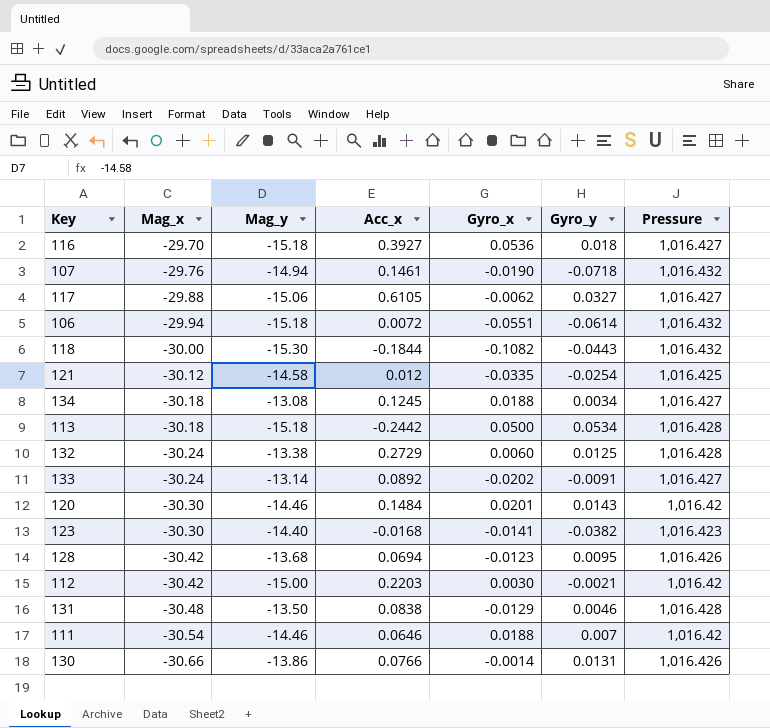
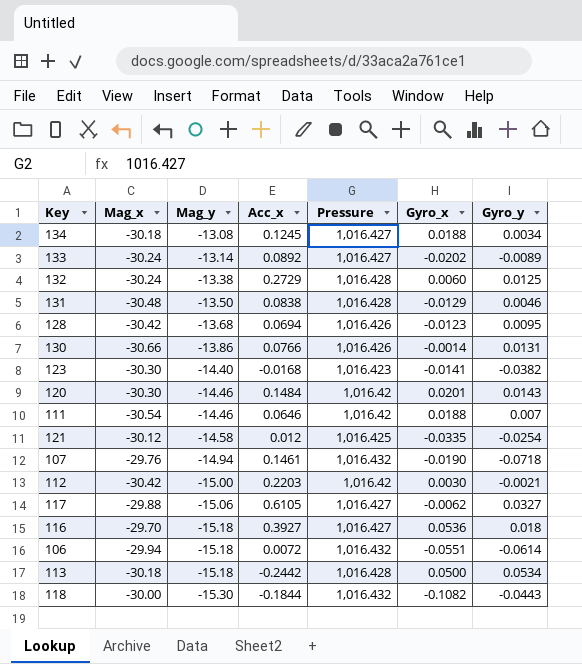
row order: Mag_x descending -> Mag_y descending
column Pressure | position: 7 -> 5
133 | Gyro_y: -0.0091 -> -0.0089

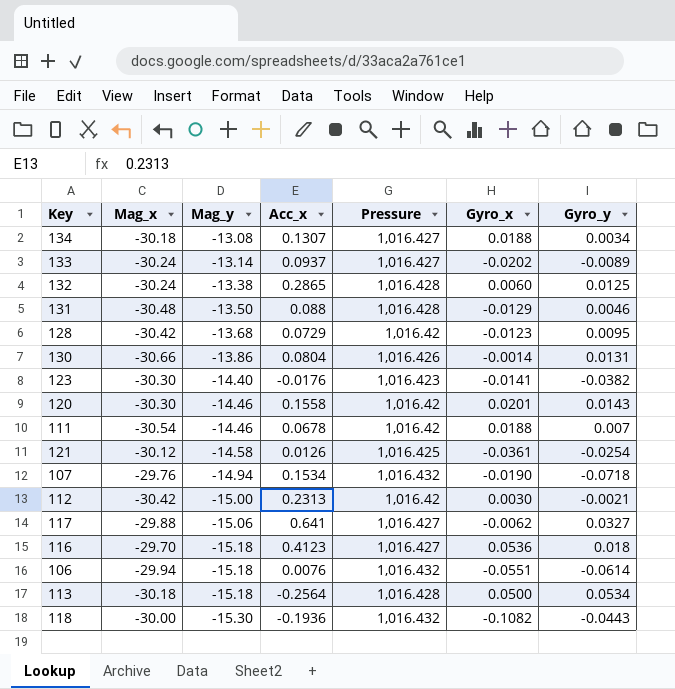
134 | Acc_x: 0.1245 -> 0.1307
133 | Acc_x: 0.0892 -> 0.0937
132 | Acc_x: 0.2729 -> 0.2865
131 | Acc_x: 0.0838 -> 0.088
128 | Acc_x: 0.0694 -> 0.0729
128 | Pressure: 1,016.426 -> 1,016.42
130 | Acc_x: 0.0766 -> 0.0804
123 | Acc_x: -0.0168 -> -0.0176
120 | Acc_x: 0.1484 -> 0.1558
111 | Acc_x: 0.0646 -> 0.0678
121 | Acc_x: 0.012 -> 0.0126
121 | Gyro_x: -0.0335 -> -0.0361
107 | Acc_x: 0.1461 -> 0.1534
112 | Acc_x: 0.2203 -> 0.2313
117 | Acc_x: 0.6105 -> 0.641
116 | Acc_x: 0.3927 -> 0.4123
106 | Acc_x: 0.0072 -> 0.0076
113 | Acc_x: -0.2442 -> -0.2564
118 | Acc_x: -0.1844 -> -0.1936

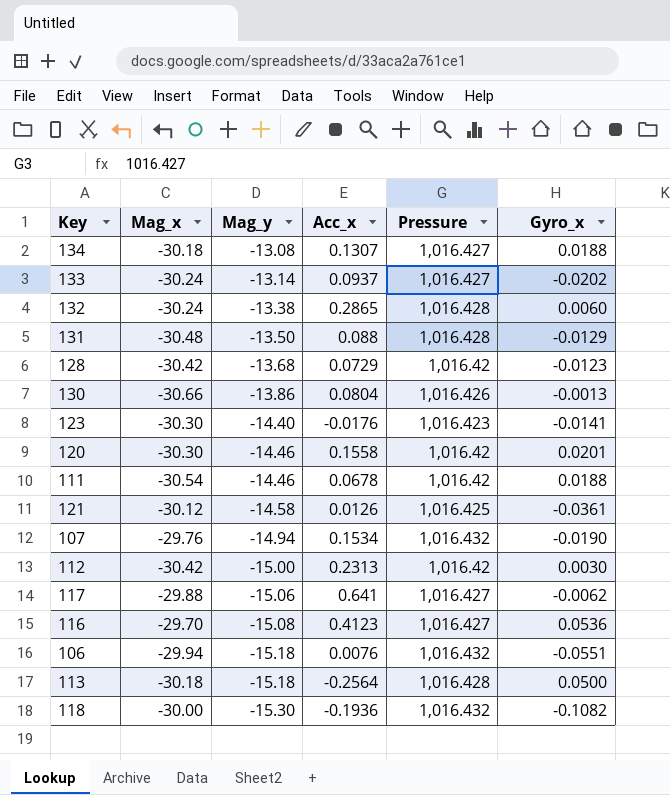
column Gyro_y | position: 7 -> none
130 | Gyro_x: -0.0014 -> -0.0013
116 | Mag_y: -15.18 -> -15.08

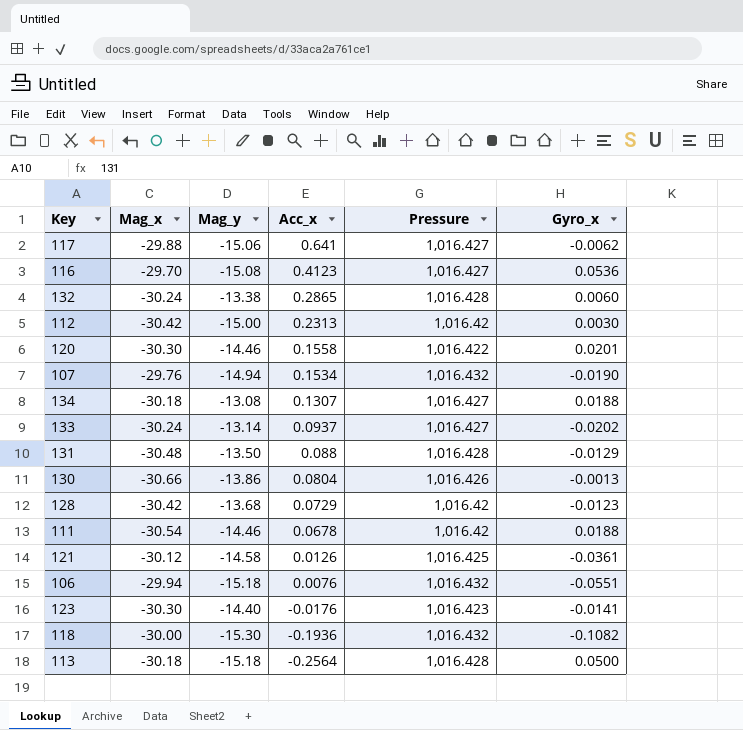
row order: Mag_y descending -> Acc_x descending
120 | Pressure: 1,016.42 -> 1,016.422

